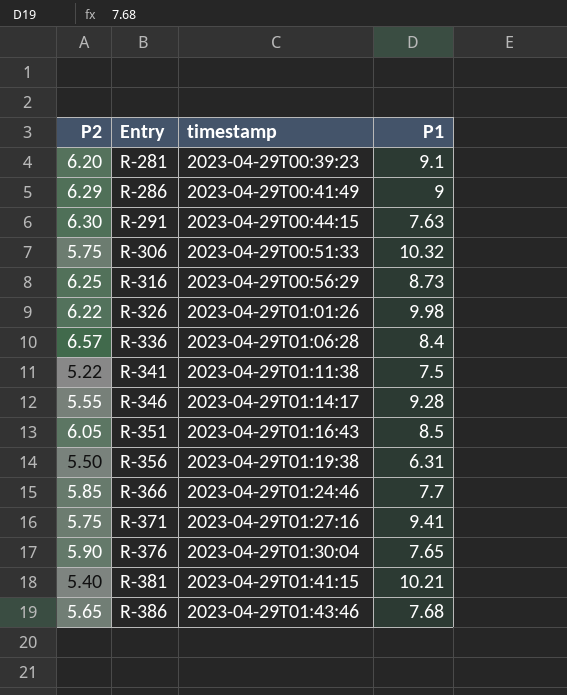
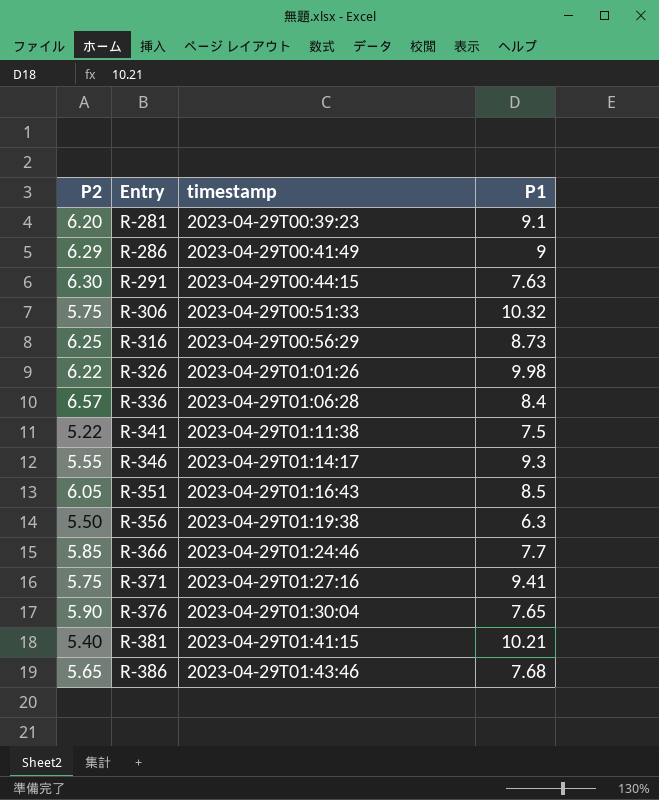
R-346 | P1: 9.28 -> 9.3
R-356 | P1: 6.31 -> 6.3

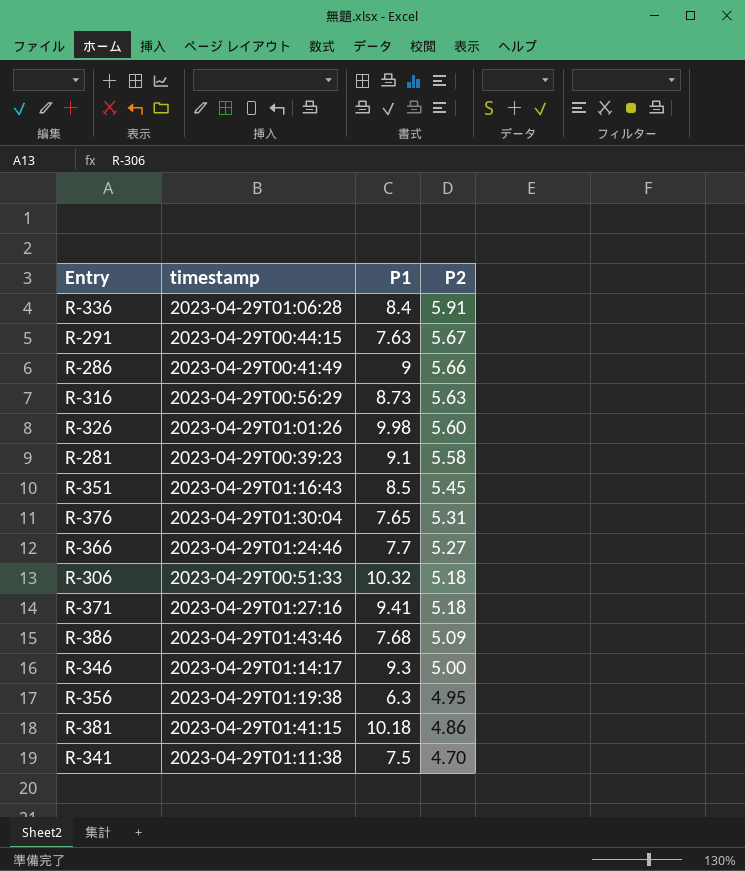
row order: Entry ascending -> P2 descending
column P2 | position: 1 -> 4
R-336 | P2: 6.57 -> 5.91
R-291 | P2: 6.30 -> 5.67
R-286 | P2: 6.29 -> 5.66
R-316 | P2: 6.25 -> 5.63
R-326 | P2: 6.22 -> 5.60
R-281 | P2: 6.20 -> 5.58
R-351 | P2: 6.05 -> 5.45
R-376 | P2: 5.90 -> 5.31
R-366 | P2: 5.85 -> 5.27
R-306 | P2: 5.75 -> 5.18
R-371 | P2: 5.75 -> 5.18
R-386 | P2: 5.65 -> 5.09
R-346 | P2: 5.55 -> 5.00
R-356 | P2: 5.50 -> 4.95
R-381 | P1: 10.21 -> 10.18
R-381 | P2: 5.40 -> 4.86
R-341 | P2: 5.22 -> 4.70

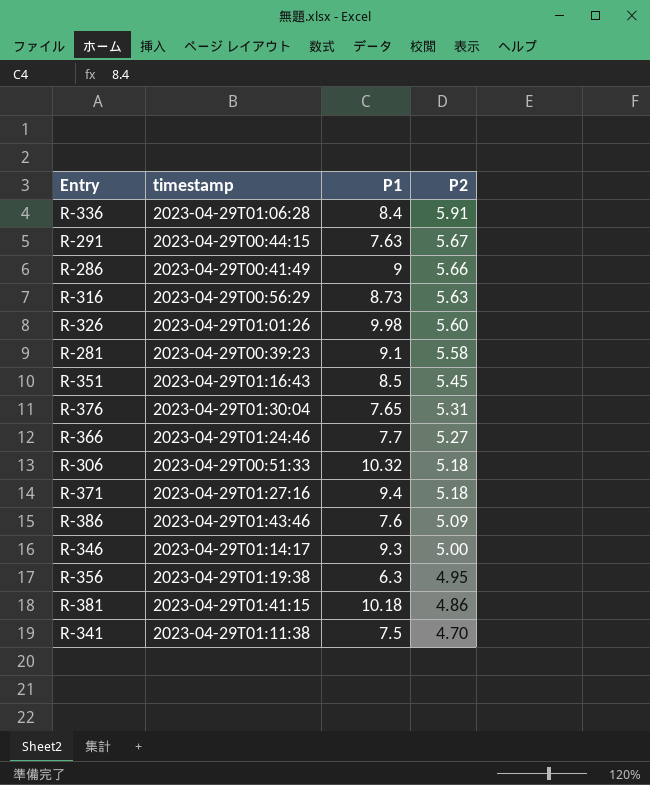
R-371 | P1: 9.41 -> 9.4
R-386 | P1: 7.68 -> 7.6

